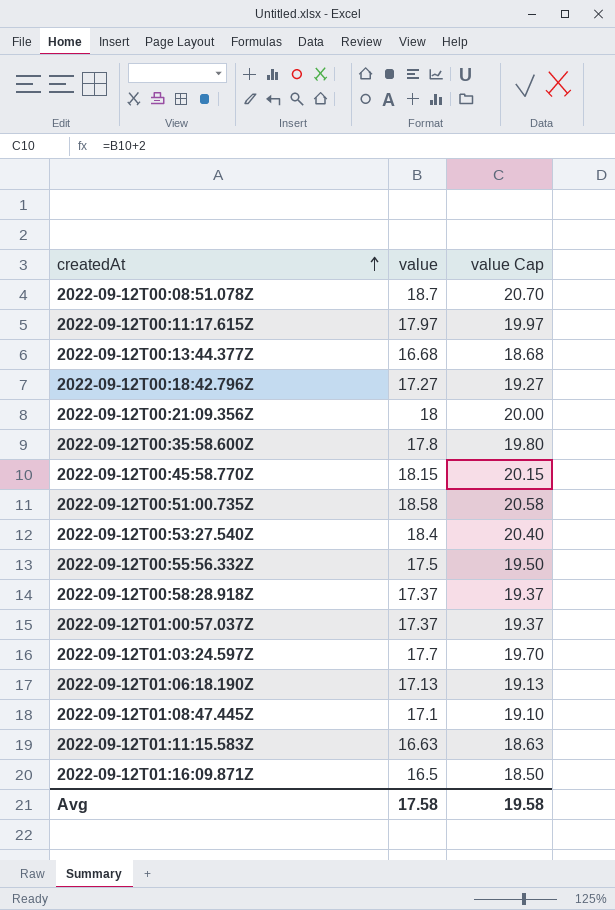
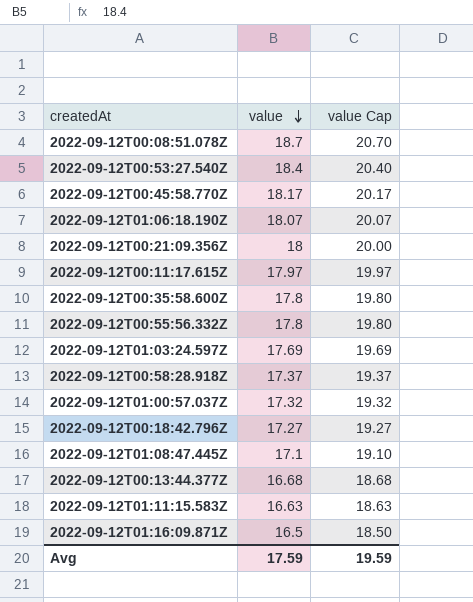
row order: createdAt ascending -> value descending
row 2022-09-12T00:51:00.735Z: 18.58 | 20.58 -> none
2022-09-12T00:45:58.770Z | value: 18.15 -> 18.17
2022-09-12T00:45:58.770Z | value Cap: 20.15 -> 20.17
2022-09-12T01:06:18.190Z | value: 17.13 -> 18.07
2022-09-12T01:06:18.190Z | value Cap: 19.13 -> 20.07
2022-09-12T00:55:56.332Z | value: 17.5 -> 17.8
2022-09-12T00:55:56.332Z | value Cap: 19.50 -> 19.80
2022-09-12T01:03:24.597Z | value: 17.7 -> 17.69
2022-09-12T01:03:24.597Z | value Cap: 19.70 -> 19.69
2022-09-12T01:00:57.037Z | value: 17.37 -> 17.32
2022-09-12T01:00:57.037Z | value Cap: 19.37 -> 19.32
Avg | value: 17.58 -> 17.59
Avg | value Cap: 19.58 -> 19.59

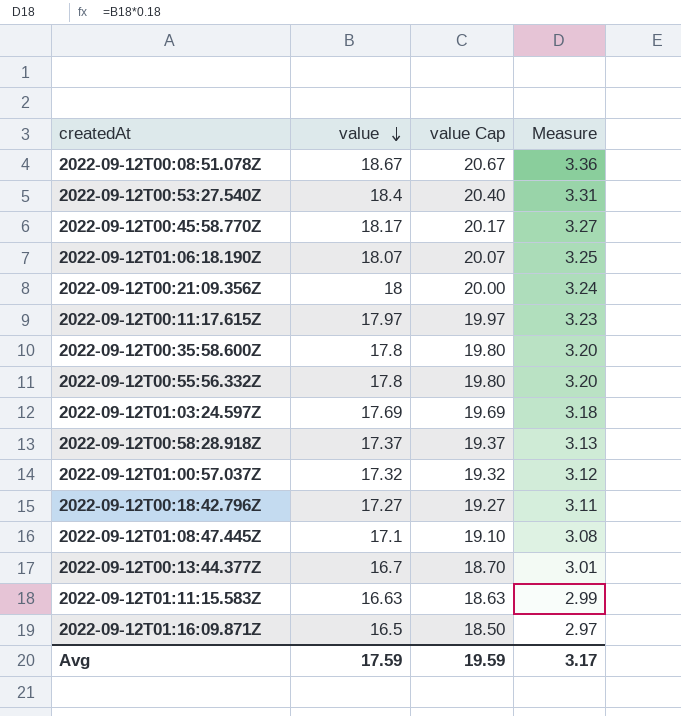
column Measure | formula: none -> [value] * 0.18
2022-09-12T00:08:51.078Z | value: 18.7 -> 18.67
2022-09-12T00:08:51.078Z | value Cap: 20.70 -> 20.67
2022-09-12T00:13:44.377Z | value: 16.68 -> 16.7
2022-09-12T00:13:44.377Z | value Cap: 18.68 -> 18.70

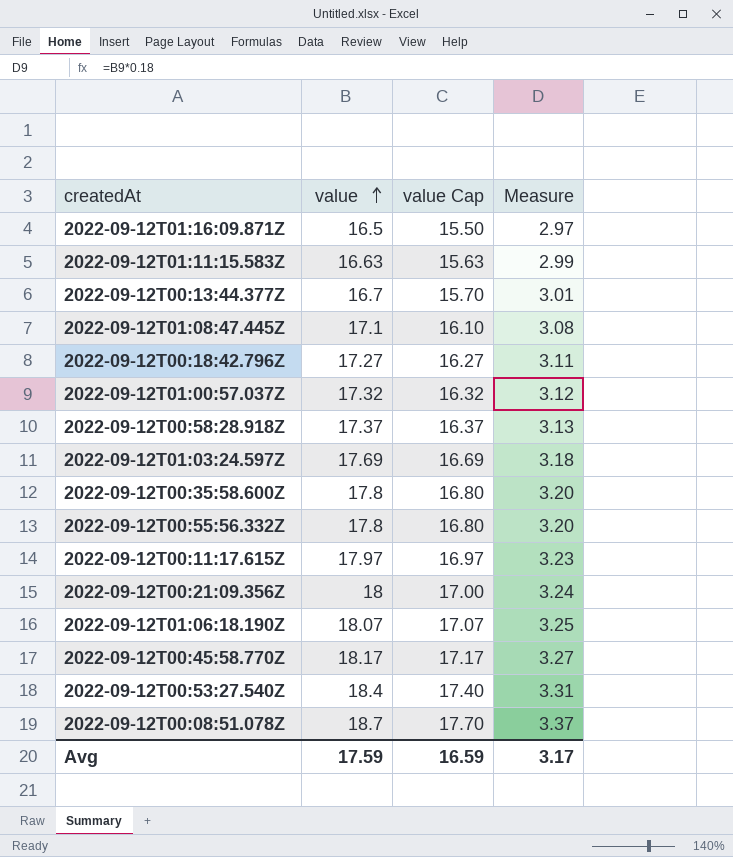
row order: value descending -> value ascending
column value Cap | formula: [value] + 2 -> [value] - 1
2022-09-12T00:08:51.078Z | value: 18.67 -> 18.7
2022-09-12T00:08:51.078Z | Measure: 3.36 -> 3.37
Avg | value Cap: 19.59 -> 16.59

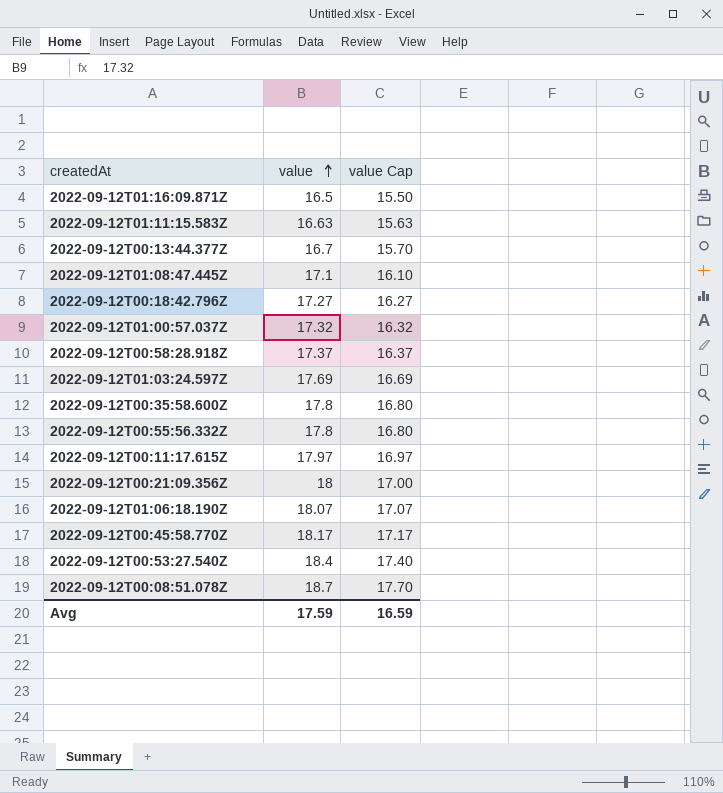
column Measure | formula: [value] * 0.18 -> none

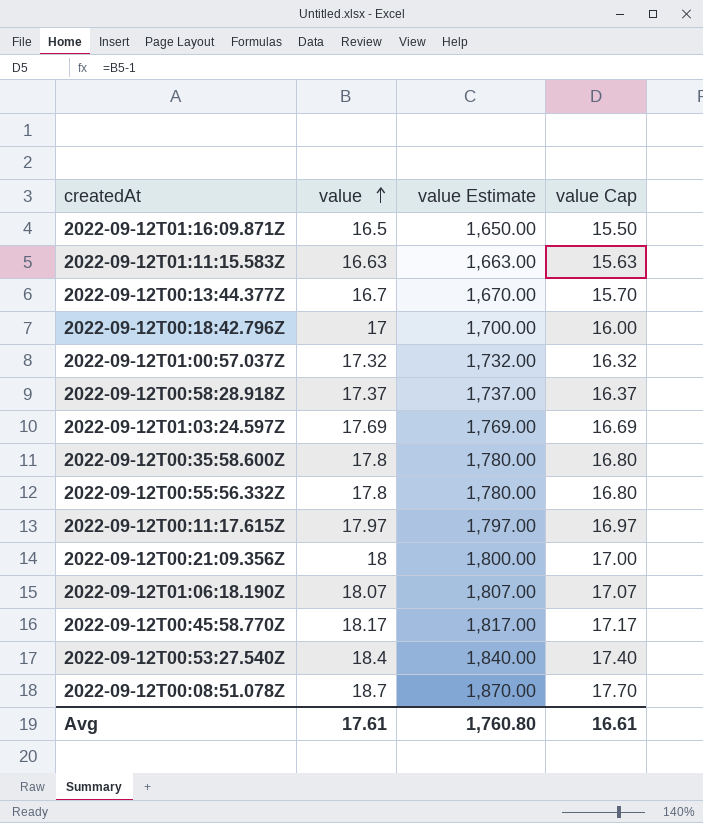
column value Estimate | formula: none -> [value] * 100
row 2022-09-12T01:08:47.445Z: 17.1 | 16.10 -> none
2022-09-12T00:18:42.796Z | value: 17.27 -> 17
2022-09-12T00:18:42.796Z | value Cap: 16.27 -> 16.00
Avg | value: 17.59 -> 17.61
Avg | value Cap: 16.59 -> 16.61

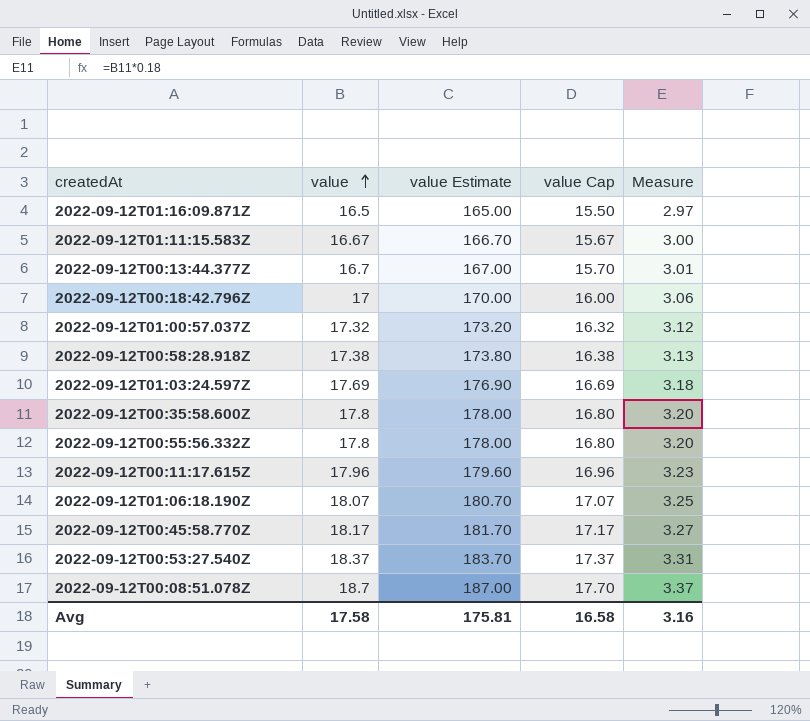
column value Estimate | formula: [value] * 100 -> [value] * 10
column Measure | formula: none -> [value] * 0.18
row 2022-09-12T00:21:09.356Z: 18 | 1,800.00 | 17.00 -> none
2022-09-12T01:11:15.583Z | value: 16.63 -> 16.67
2022-09-12T01:11:15.583Z | value Cap: 15.63 -> 15.67
2022-09-12T00:58:28.918Z | value: 17.37 -> 17.38
2022-09-12T00:58:28.918Z | value Cap: 16.37 -> 16.38
2022-09-12T00:11:17.615Z | value: 17.97 -> 17.96
2022-09-12T00:11:17.615Z | value Cap: 16.97 -> 16.96
2022-09-12T00:53:27.540Z | value: 18.4 -> 18.37
2022-09-12T00:53:27.540Z | value Cap: 17.40 -> 17.37
Avg | value: 17.61 -> 17.58
Avg | value Estimate: 1,760.80 -> 175.81
Avg | value Cap: 16.61 -> 16.58

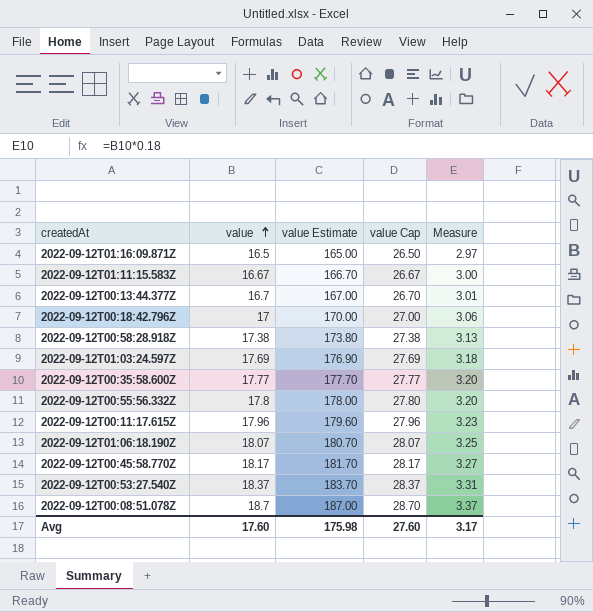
column value Cap | formula: [value] - 1 -> [value] + 10
row 2022-09-12T01:00:57.037Z: 17.32 | 173.20 | 16.32 | 3.12 -> none
2022-09-12T00:35:58.600Z | value: 17.8 -> 17.77
2022-09-12T00:35:58.600Z | value Estimate: 178.00 -> 177.70
Avg | value: 17.58 -> 17.60
Avg | value Estimate: 175.81 -> 175.98
Avg | value Cap: 16.58 -> 27.60
Avg | Measure: 3.16 -> 3.17

